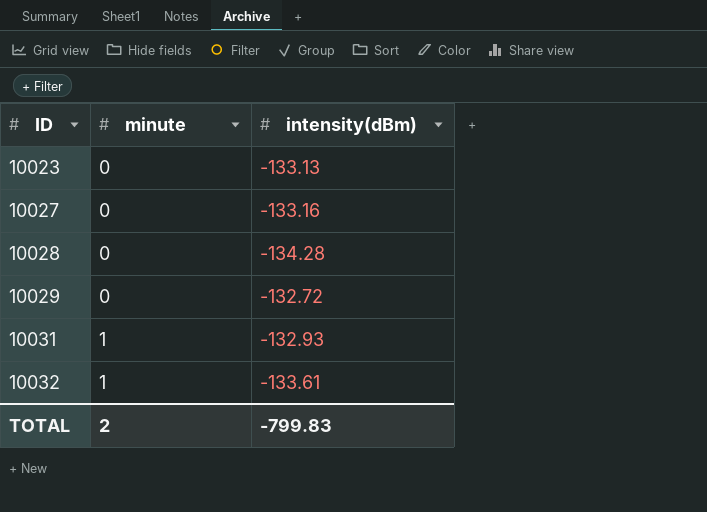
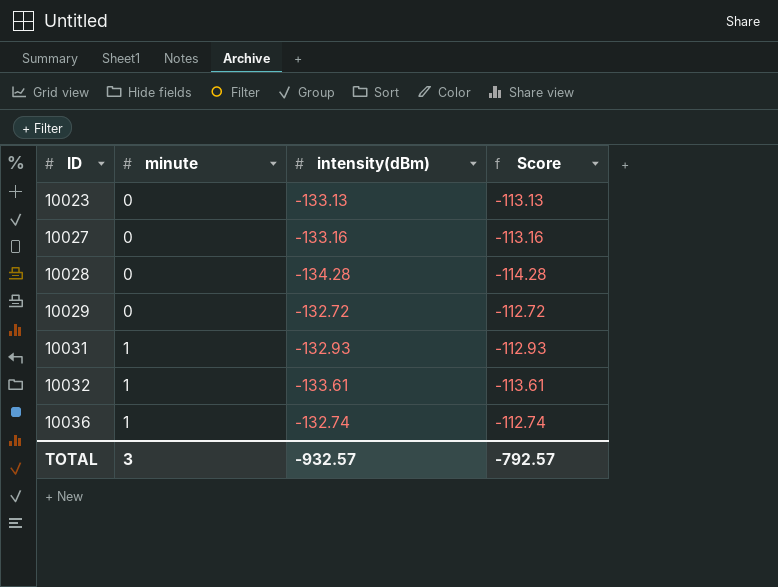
column Score | formula: none -> [intensity(dBm)] + 20
row 10036: none -> 1 | -132.74 | -112.74
TOTAL | minute: 2 -> 3
TOTAL | intensity(dBm): -799.83 -> -932.57

